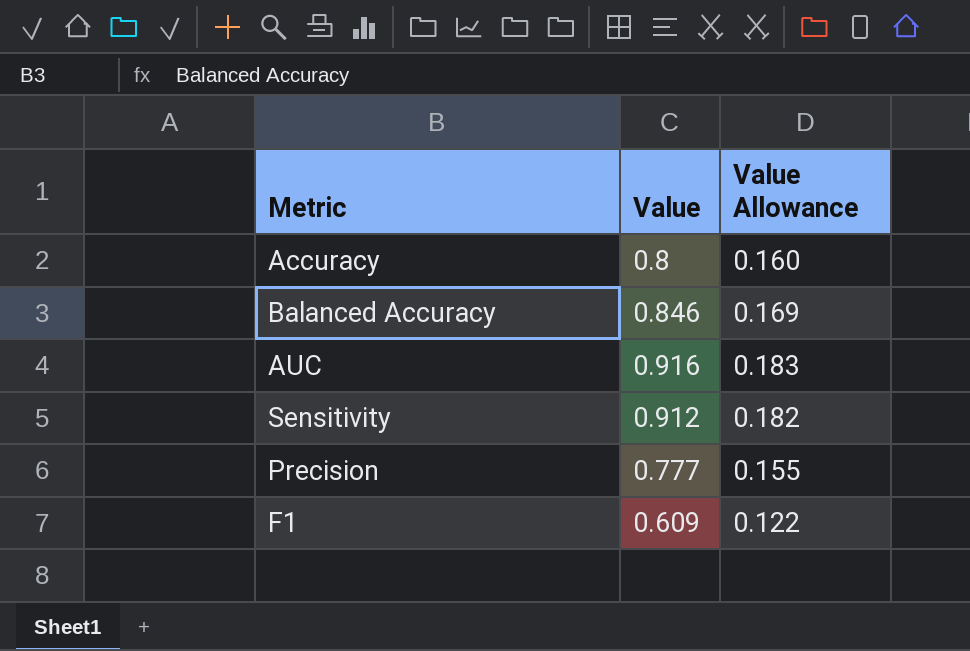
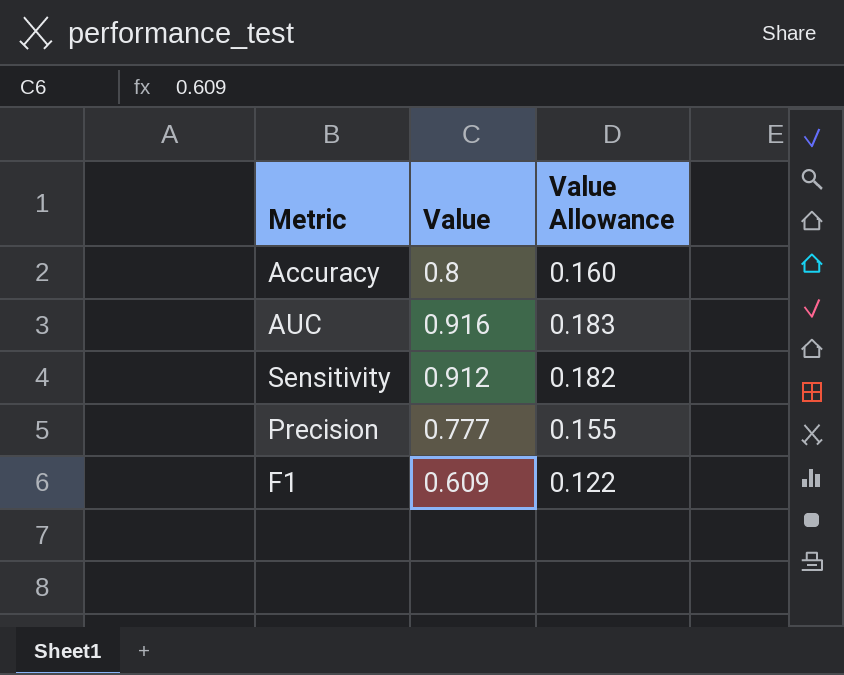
row Balanced Accuracy: 0.846 | 0.169 -> none

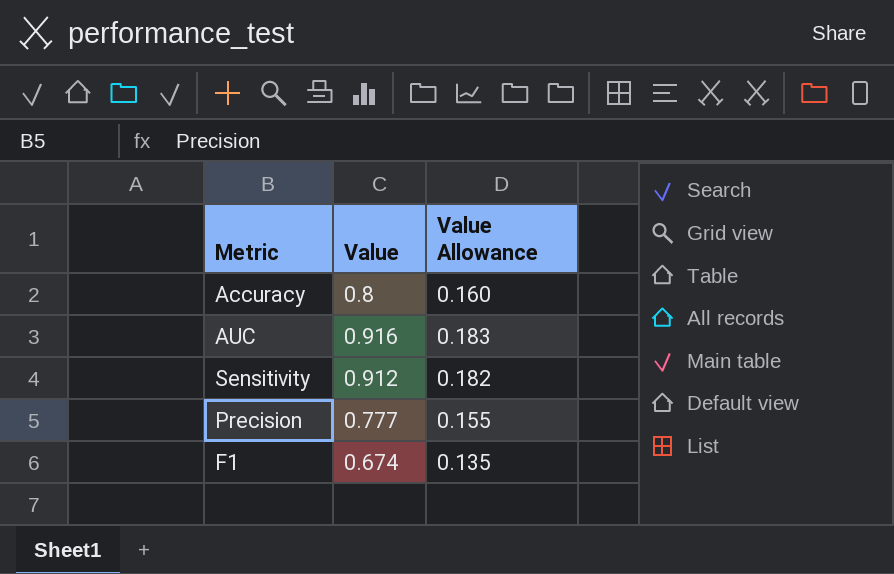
F1 | Value: 0.609 -> 0.674
F1 | Value Allowance: 0.122 -> 0.135

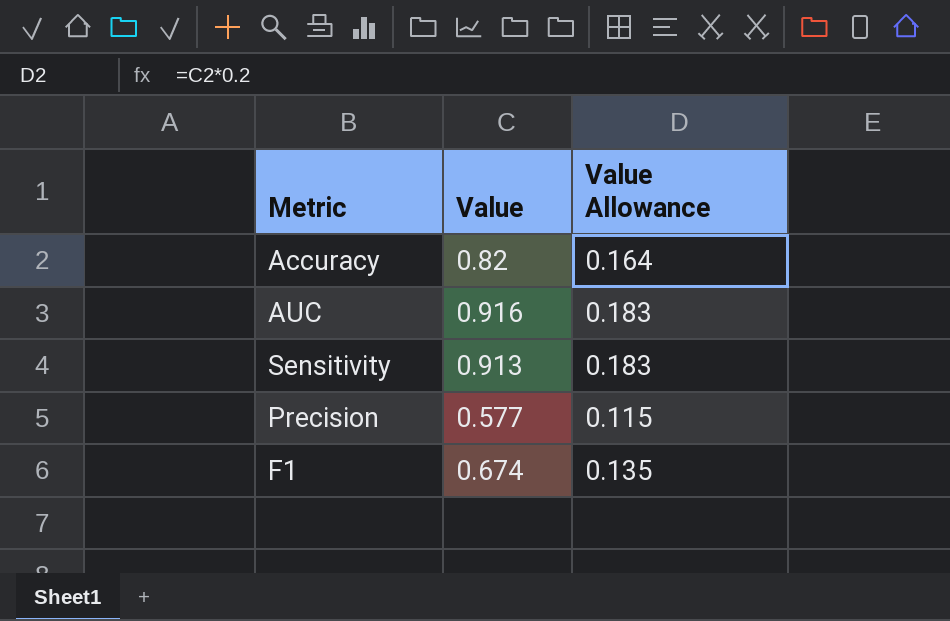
Accuracy | Value: 0.8 -> 0.82
Accuracy | Value Allowance: 0.160 -> 0.164
Sensitivity | Value: 0.912 -> 0.913
Sensitivity | Value Allowance: 0.182 -> 0.183
Precision | Value: 0.777 -> 0.577
Precision | Value Allowance: 0.155 -> 0.115

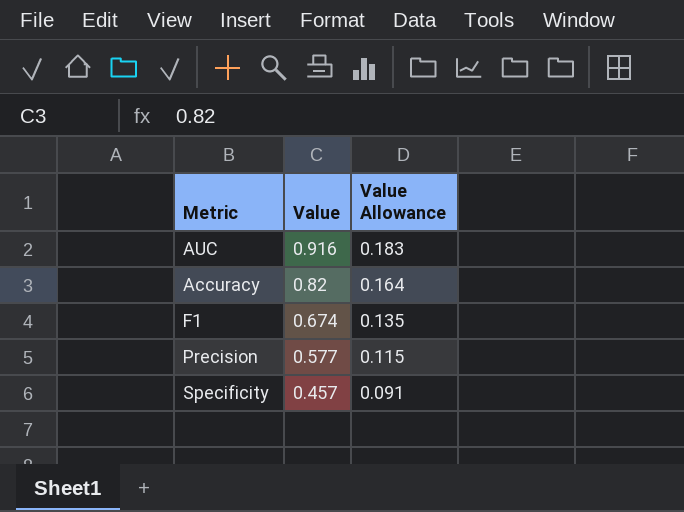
row order: none -> Value descending
row Sensitivity: 0.913 | 0.183 -> none
row Specificity: none -> 0.457 | 0.091

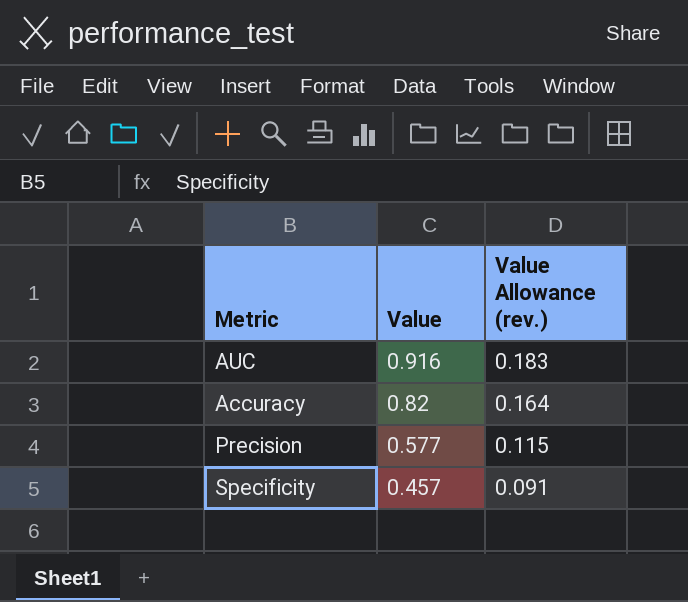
column name: Value Allowance -> Value Allowance (rev.)
row F1: 0.674 | 0.135 -> none

